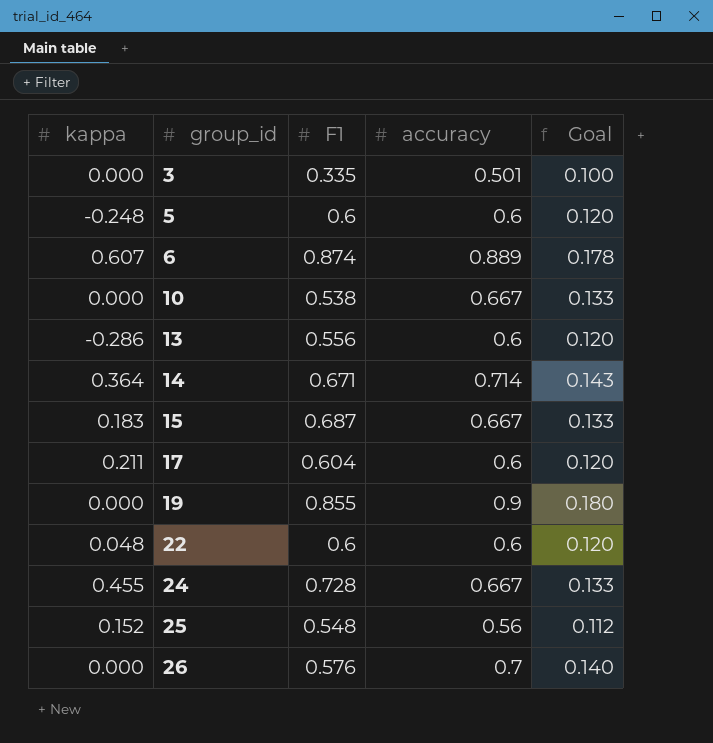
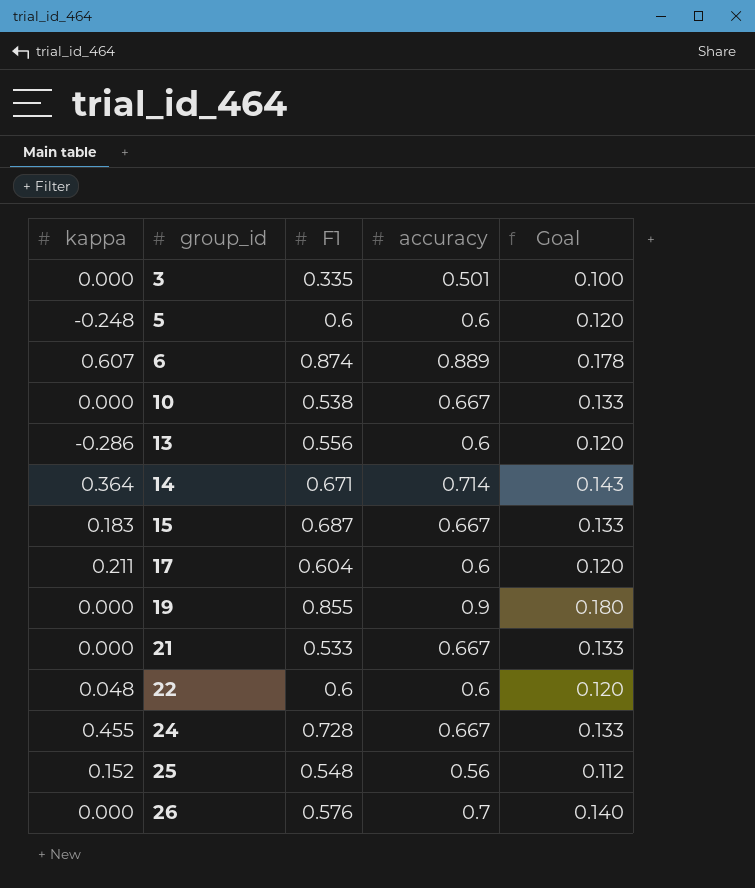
row 21: none -> 0.000 | 0.533 | 0.667 | 0.133

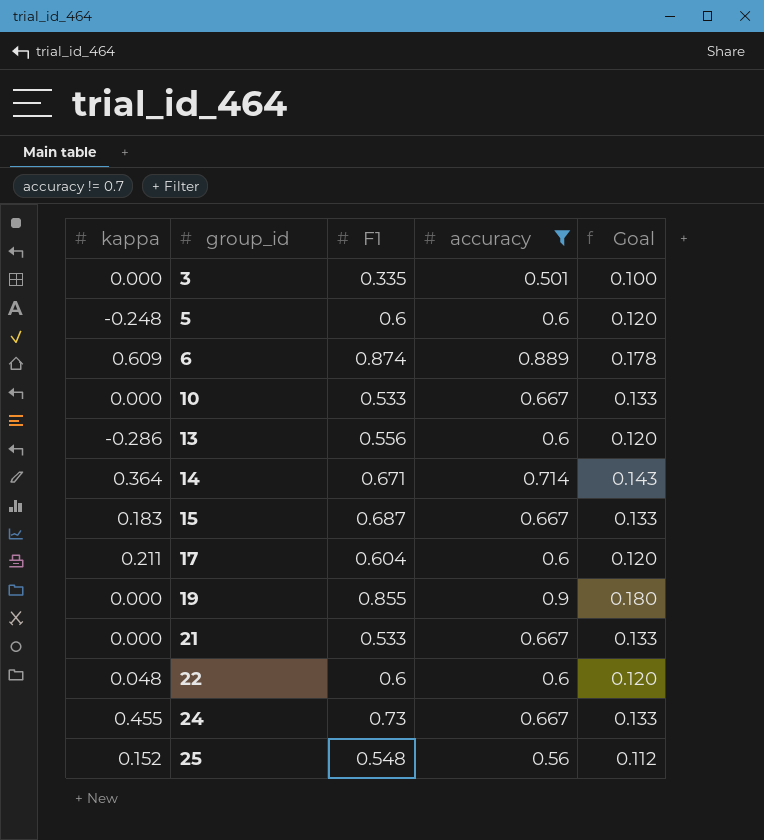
filter: none -> accuracy != 0.7
6 | kappa: 0.607 -> 0.609
10 | F1: 0.538 -> 0.533
24 | F1: 0.728 -> 0.73

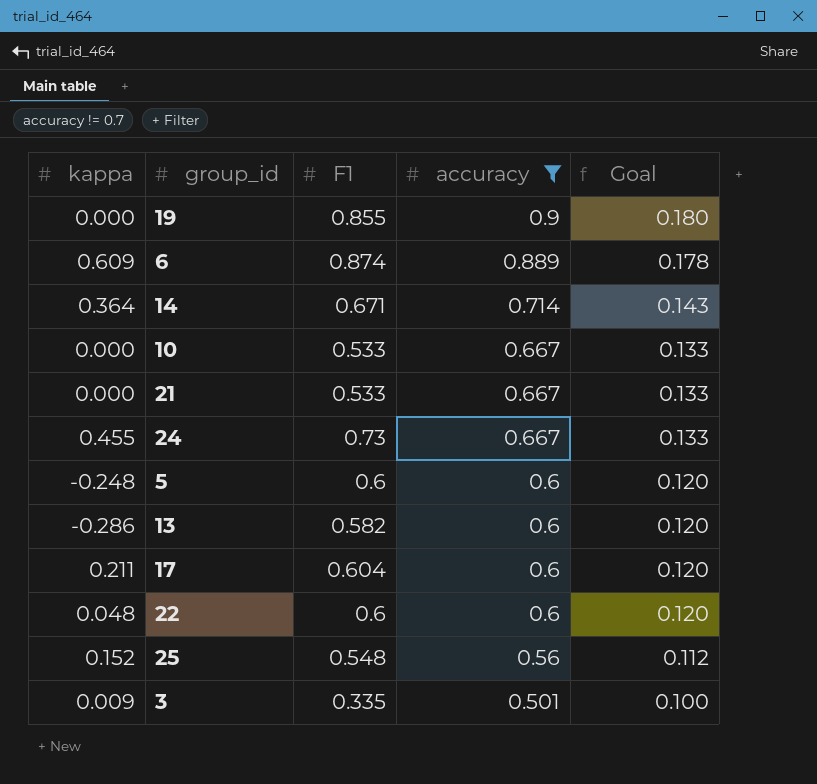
row order: group_id ascending -> accuracy descending
row 15: 0.183 | 0.687 | 0.667 | 0.133 -> none
13 | F1: 0.556 -> 0.582
3 | kappa: 0.000 -> 0.009

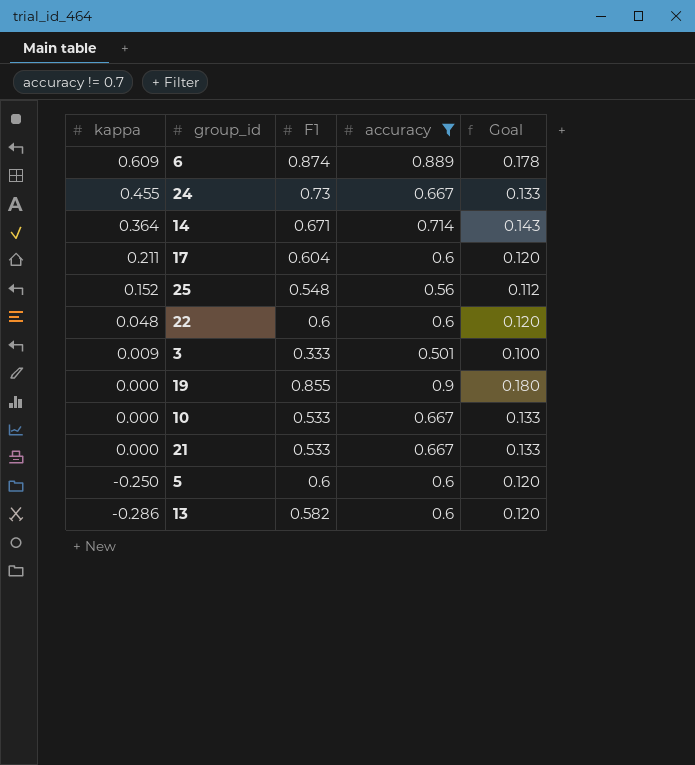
row order: accuracy descending -> kappa descending
3 | F1: 0.335 -> 0.333
5 | kappa: -0.248 -> -0.250

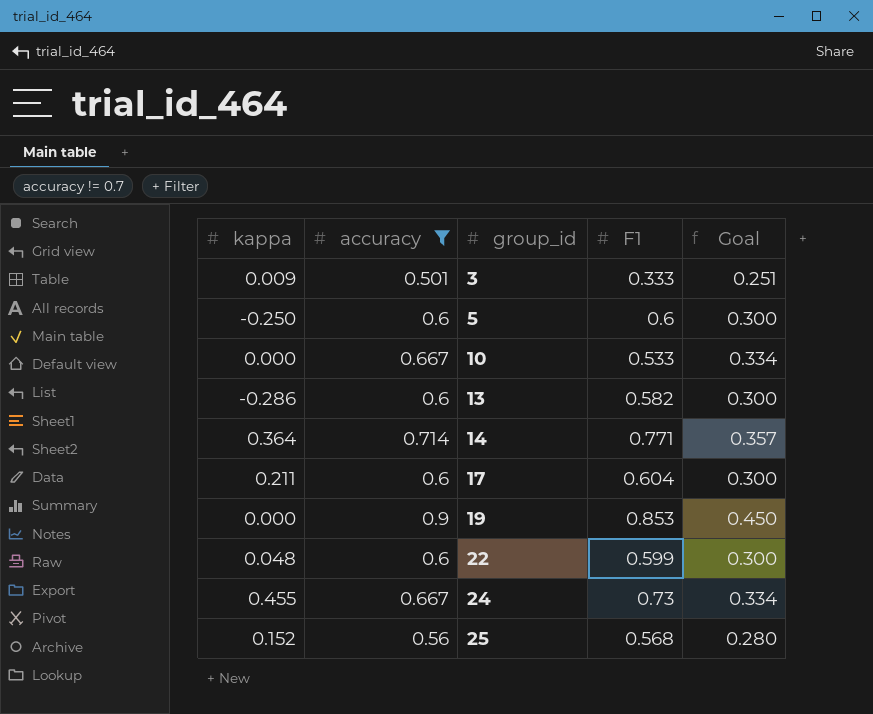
row order: kappa descending -> group_id ascending
column accuracy | position: 4 -> 2
column Goal | formula: [accuracy] * 0.2 -> [accuracy] * 0.5
row 6: 0.609 | 0.874 | 0.889 | 0.178 -> none
row 21: 0.000 | 0.533 | 0.667 | 0.133 -> none
14 | F1: 0.671 -> 0.771
19 | F1: 0.855 -> 0.853
22 | F1: 0.6 -> 0.599
25 | F1: 0.548 -> 0.568

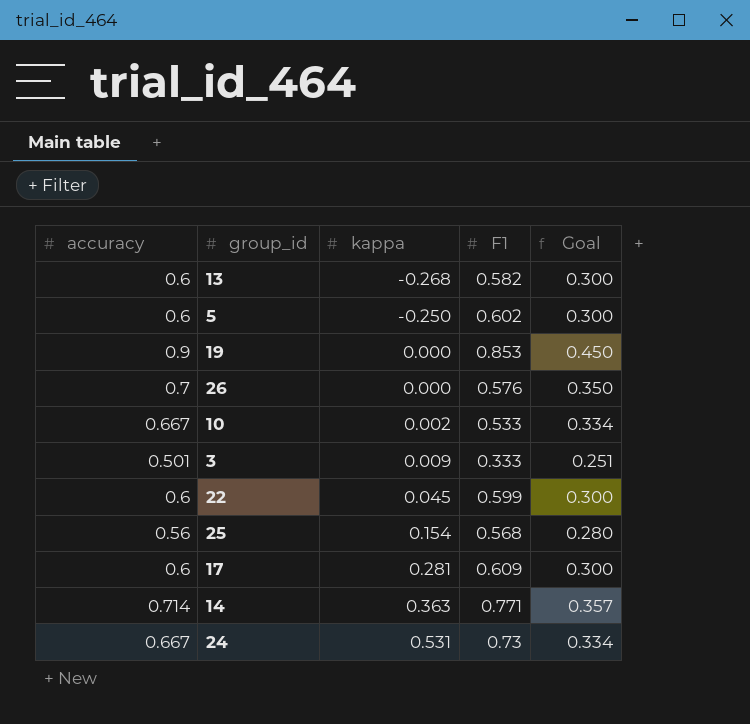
filter: accuracy != 0.7 -> none
row order: group_id ascending -> kappa ascending
column kappa | position: 1 -> 3
13 | kappa: -0.286 -> -0.268
5 | F1: 0.6 -> 0.602
10 | kappa: 0.000 -> 0.002
22 | kappa: 0.048 -> 0.045
25 | kappa: 0.152 -> 0.154
17 | kappa: 0.211 -> 0.281
17 | F1: 0.604 -> 0.609
14 | kappa: 0.364 -> 0.363
24 | kappa: 0.455 -> 0.531

